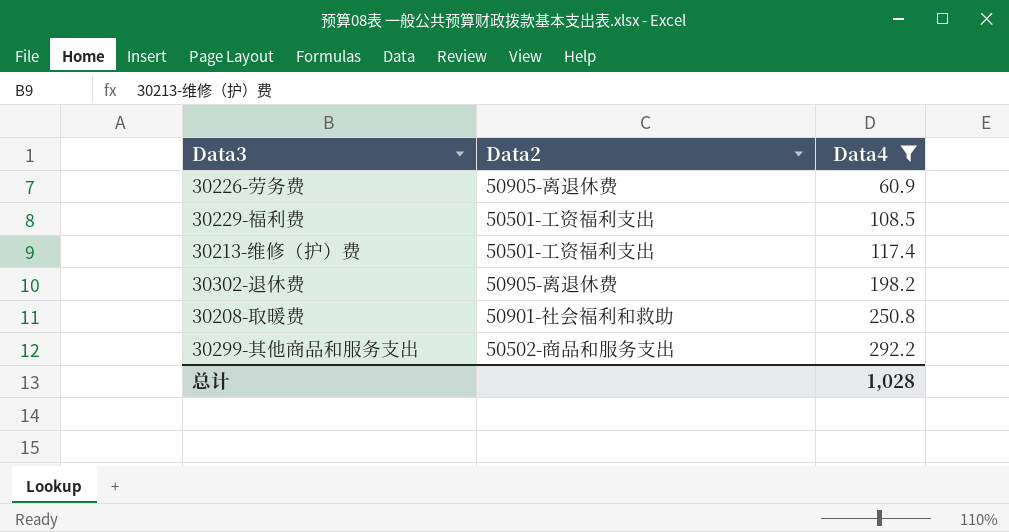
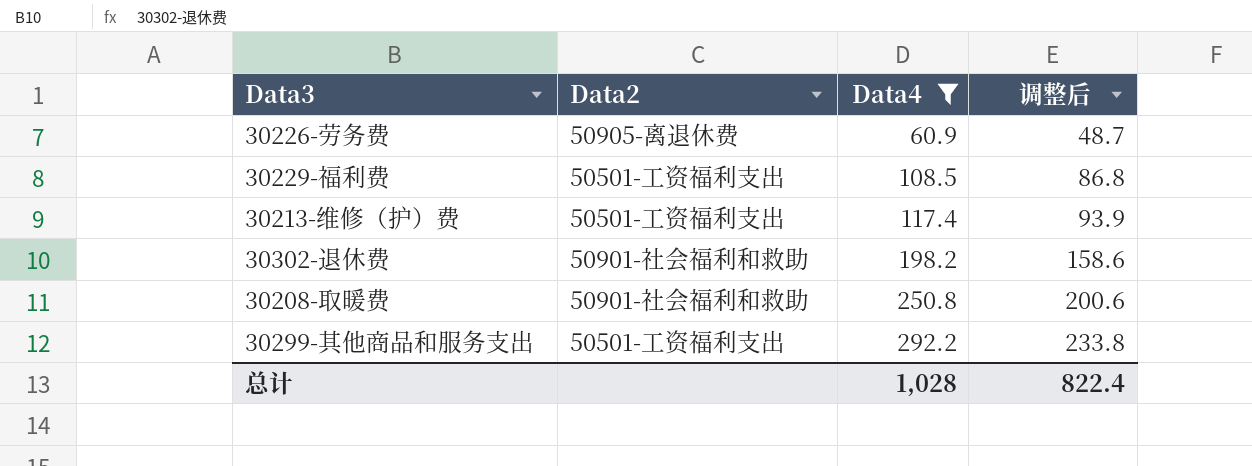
column 调整后 | formula: none -> [Data4] * 0.8
30302-退休费 | Data2: 50905-离退休费 -> 50901-社会福利和救助
30299-其他商品和服务支出 | Data2: 50502-商品和服务支出 -> 50501-工资福利支出

